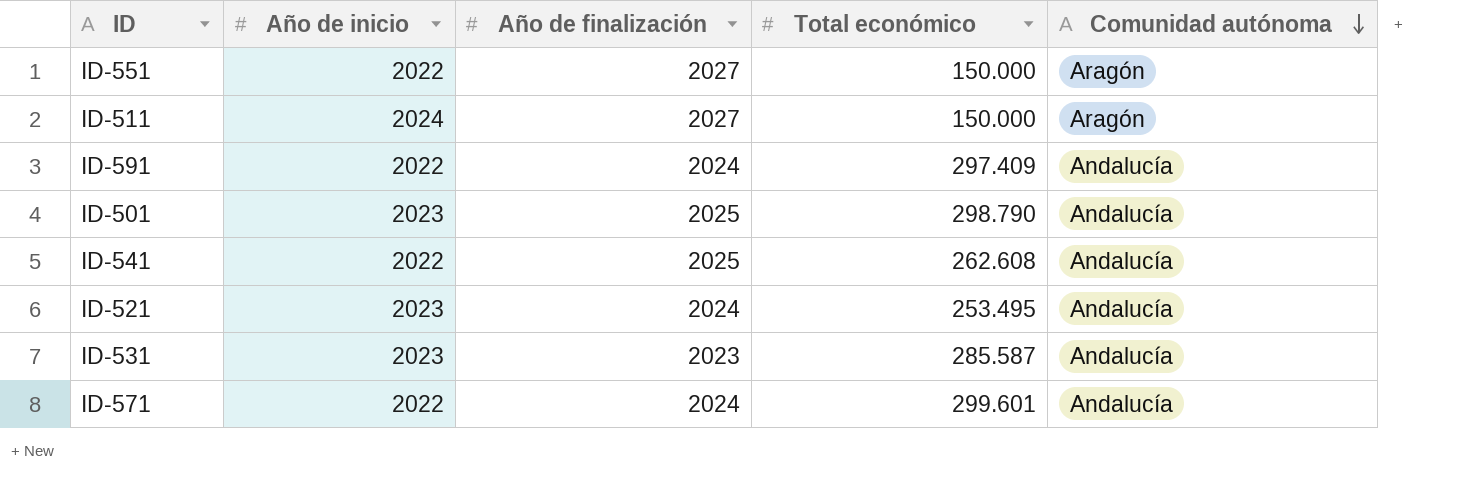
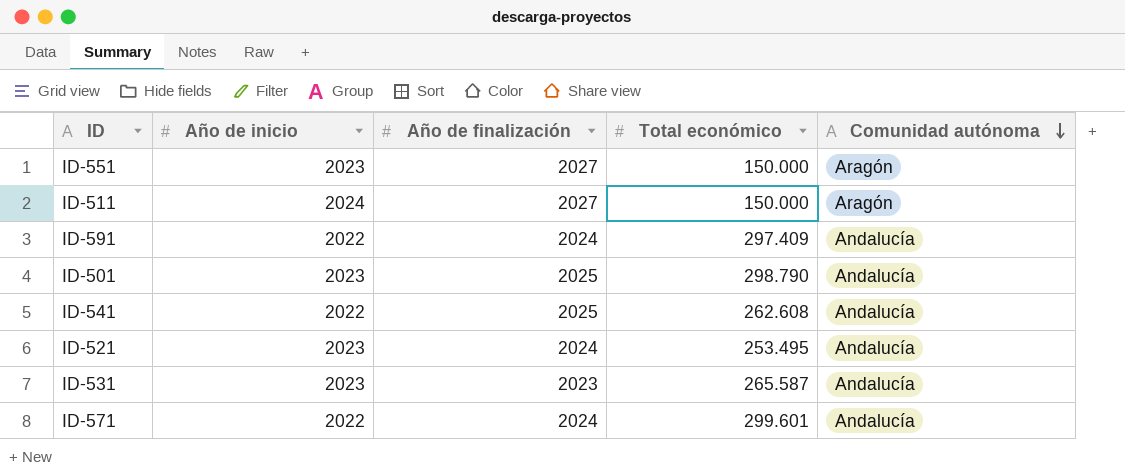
ID-551 | Año de inicio: 2022 -> 2023
ID-531 | Total económico: 285.587 -> 265.587

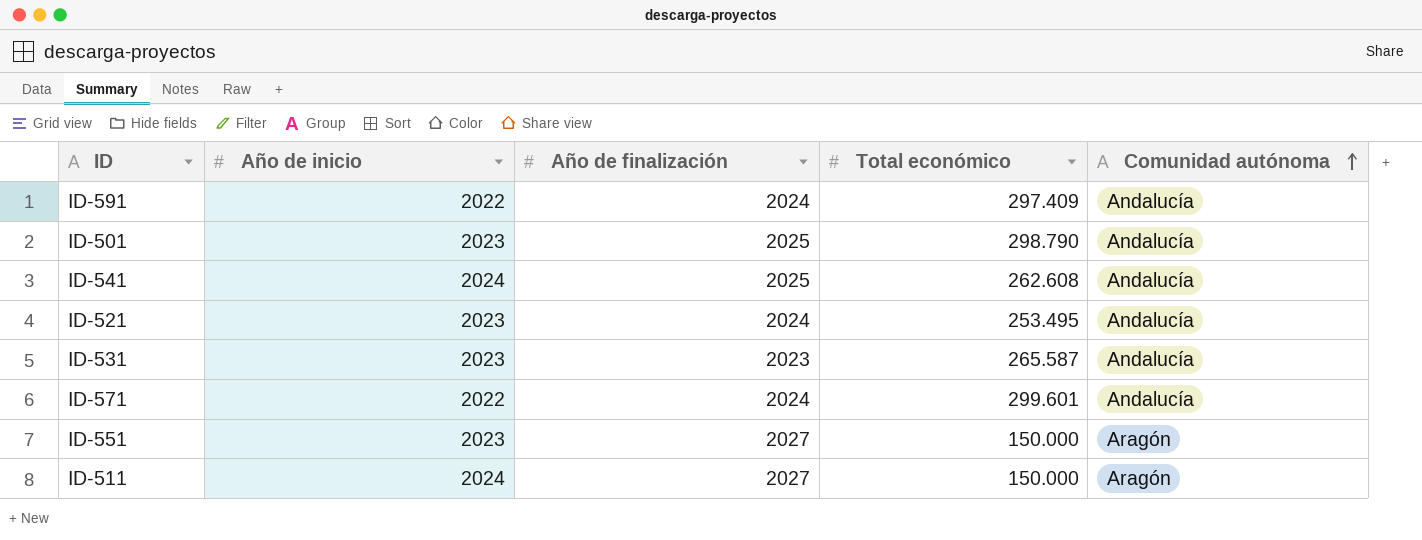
row order: Comunidad autónoma descending -> Comunidad autónoma ascending
ID-541 | Año de inicio: 2022 -> 2024

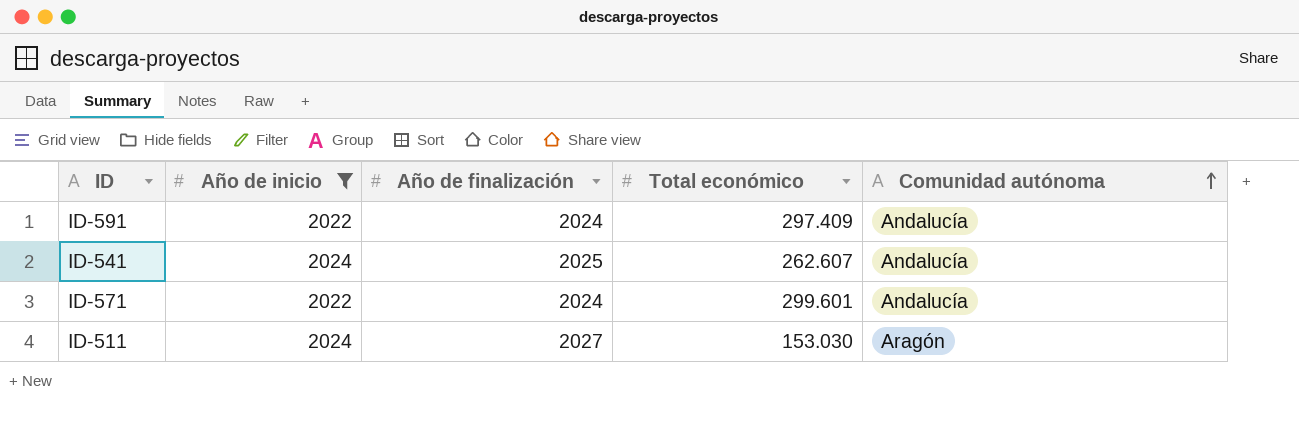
filter: none -> Año de inicio != 2023
ID-541 | Total económico: 262.608 -> 262.607
ID-511 | Total económico: 150.000 -> 153.030

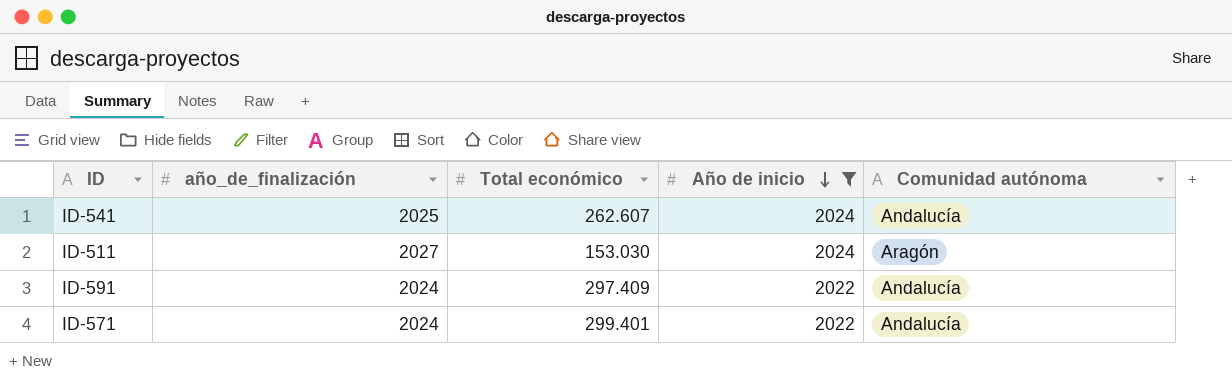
row order: Comunidad autónoma ascending -> Año de inicio descending
column name: Año de finalización -> año_de_finalización
column Año de inicio | position: 2 -> 4
ID-571 | Total económico: 299.601 -> 299.401

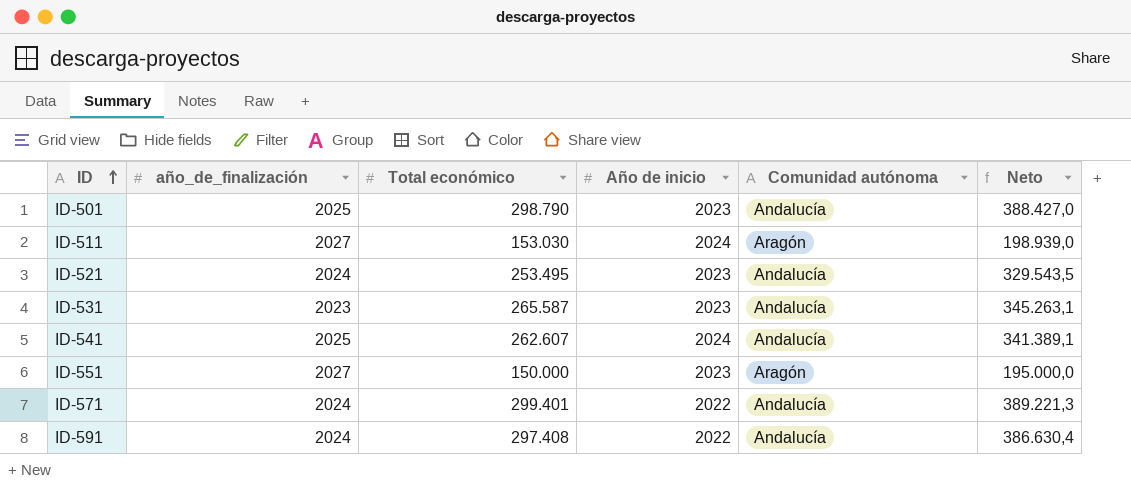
filter: Año de inicio != 2023 -> none
row order: Año de inicio descending -> ID ascending
column Neto | formula: none -> [Total económico] * 1,3
ID-591 | Total económico: 297.409 -> 297.408

